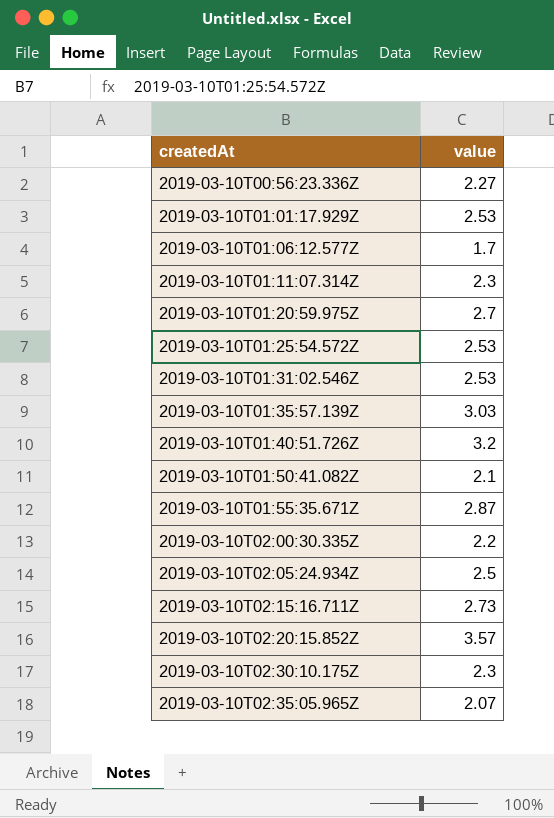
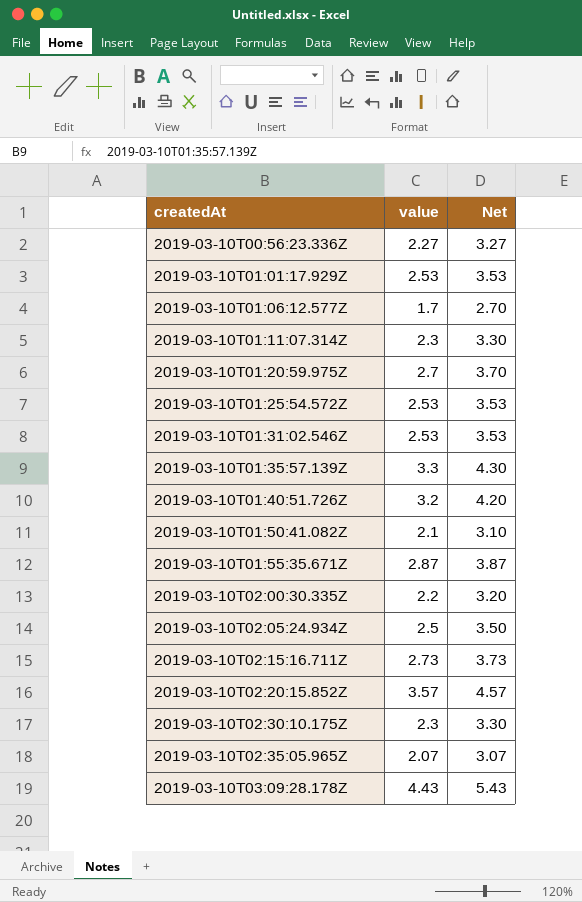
column Net | formula: none -> [value] + 1
2019-03-10T01:35:57.139Z | value: 3.03 -> 3.3
row 2019-03-10T03:09:28.178Z: none -> 4.43 | 5.43

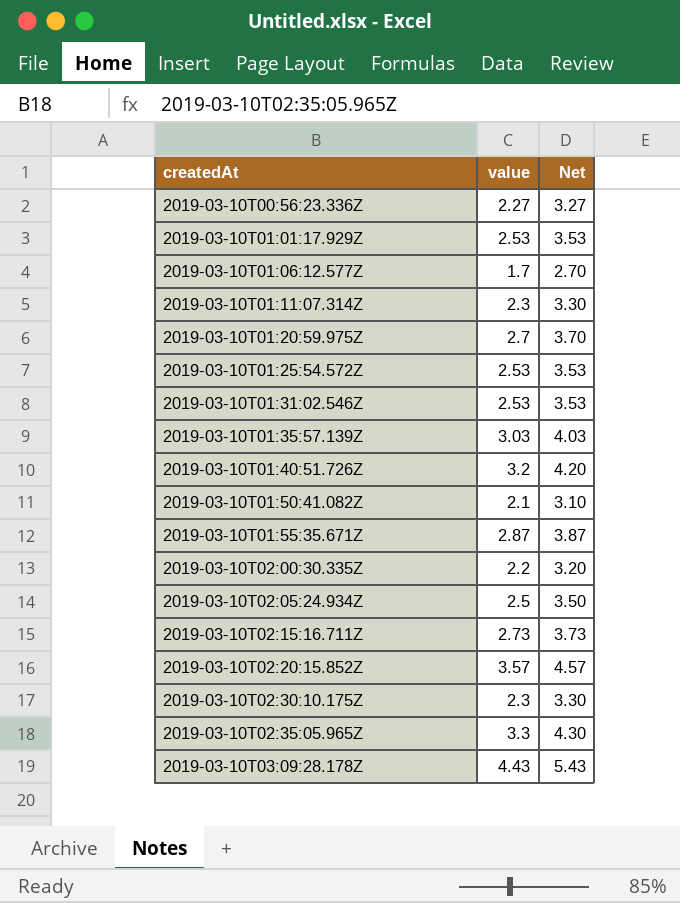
2019-03-10T01:35:57.139Z | value: 3.3 -> 3.03
2019-03-10T01:35:57.139Z | Net: 4.30 -> 4.03
2019-03-10T02:35:05.965Z | value: 2.07 -> 3.3
2019-03-10T02:35:05.965Z | Net: 3.07 -> 4.30

